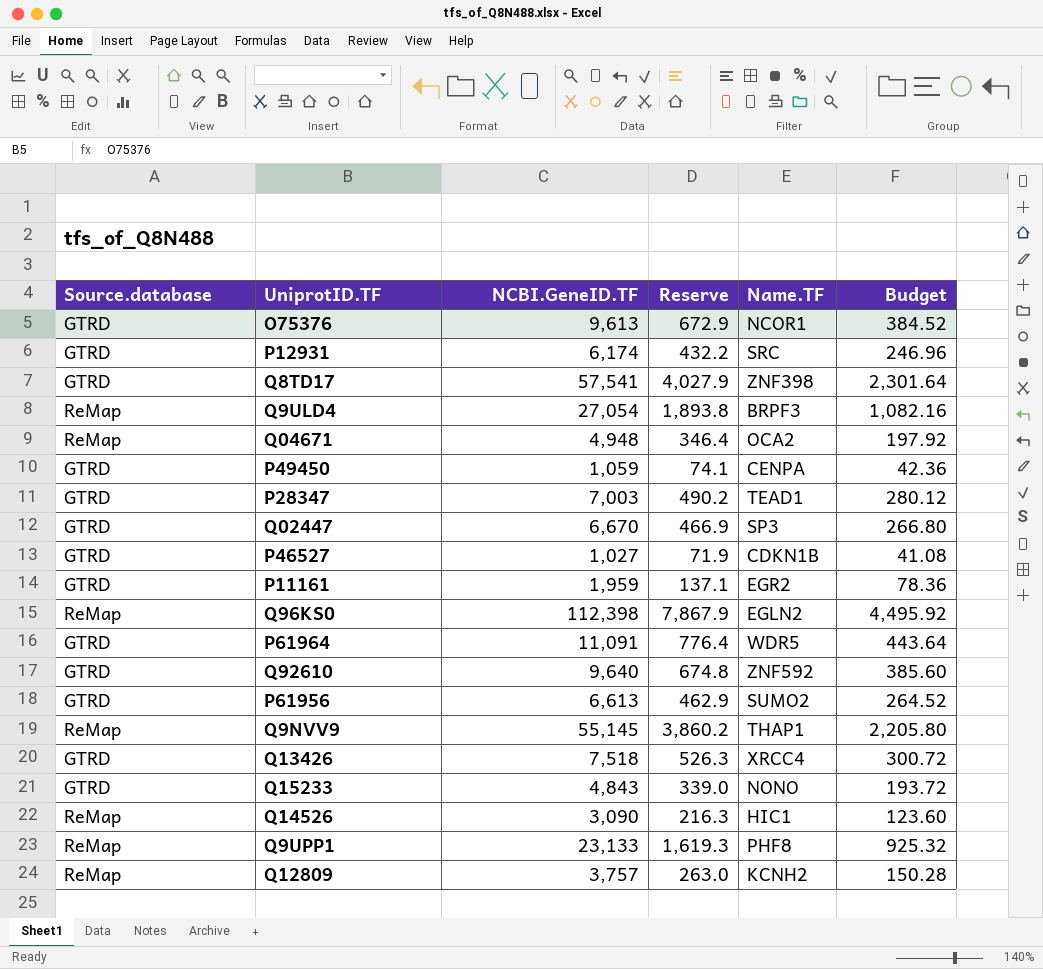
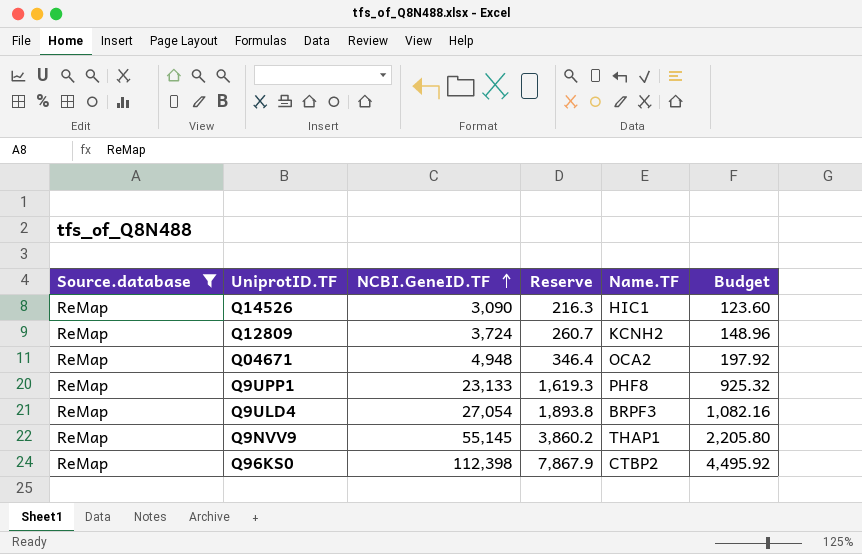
filter: none -> Source.database = ReMap
row order: none -> NCBI.GeneID.TF ascending
Q12809 | NCBI.GeneID.TF: 3,757 -> 3,724
Q12809 | Reserve: 263.0 -> 260.7
Q12809 | Budget: 150.28 -> 148.96
Q96KS0 | Name.TF: EGLN2 -> CTBP2

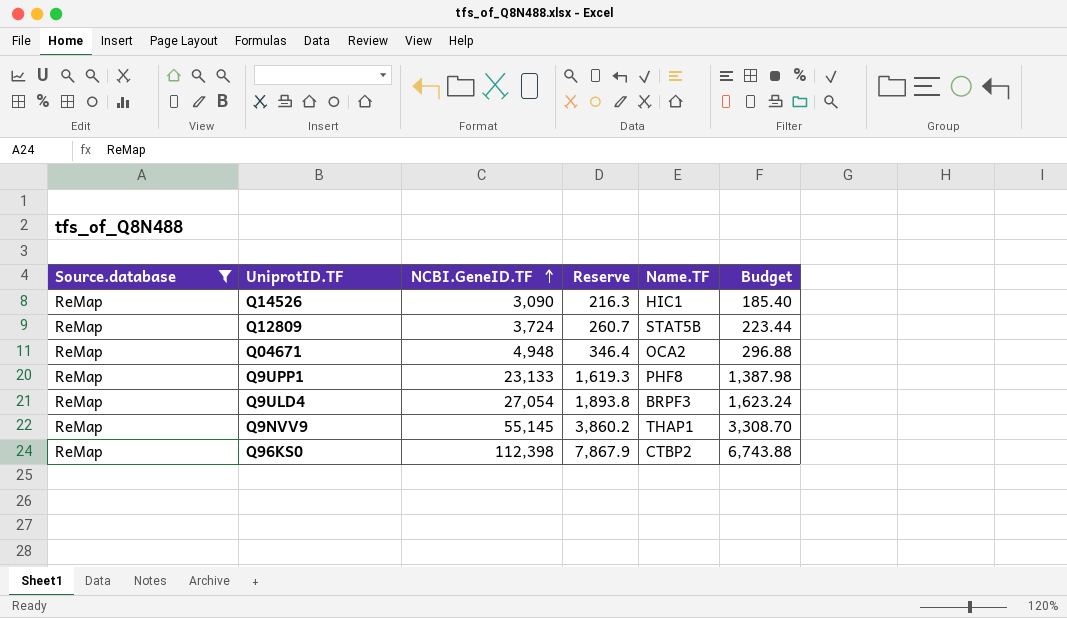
column Budget | formula: [NCBI.GeneID.TF] * 0.04 -> [NCBI.GeneID.TF] * 0.06
Q12809 | Name.TF: KCNH2 -> STAT5B

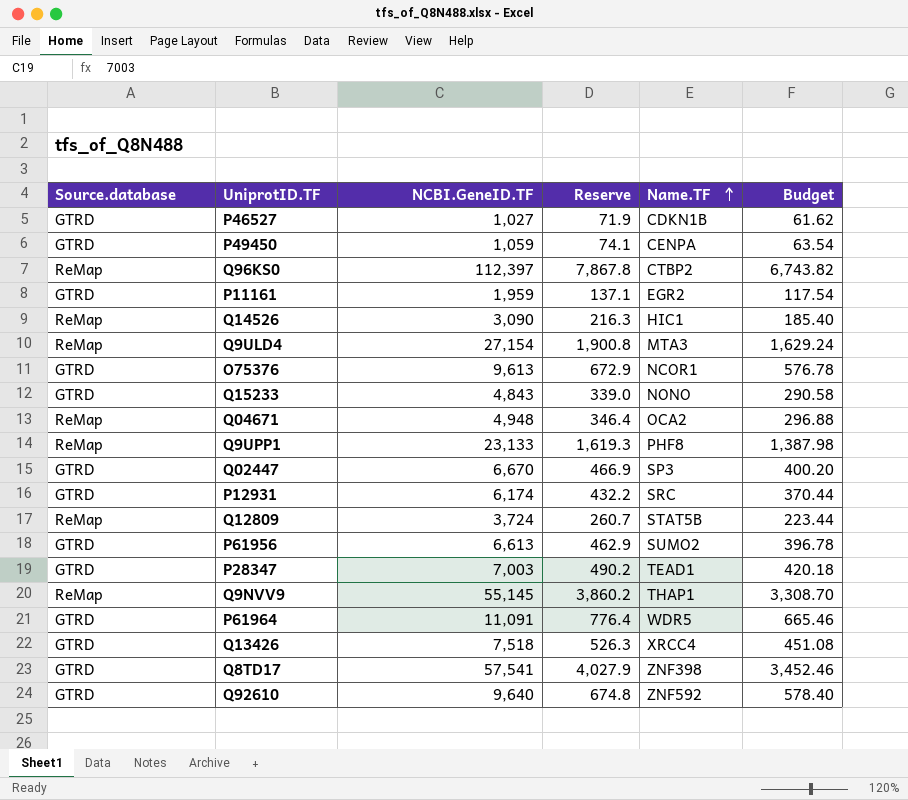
filter: Source.database = ReMap -> none
row order: NCBI.GeneID.TF ascending -> Name.TF ascending
Q96KS0 | NCBI.GeneID.TF: 112,398 -> 112,397
Q96KS0 | Reserve: 7,867.9 -> 7,867.8
Q96KS0 | Budget: 6,743.88 -> 6,743.82
Q9ULD4 | NCBI.GeneID.TF: 27,054 -> 27,154
Q9ULD4 | Reserve: 1,893.8 -> 1,900.8
Q9ULD4 | Name.TF: BRPF3 -> MTA3
Q9ULD4 | Budget: 1,623.24 -> 1,629.24

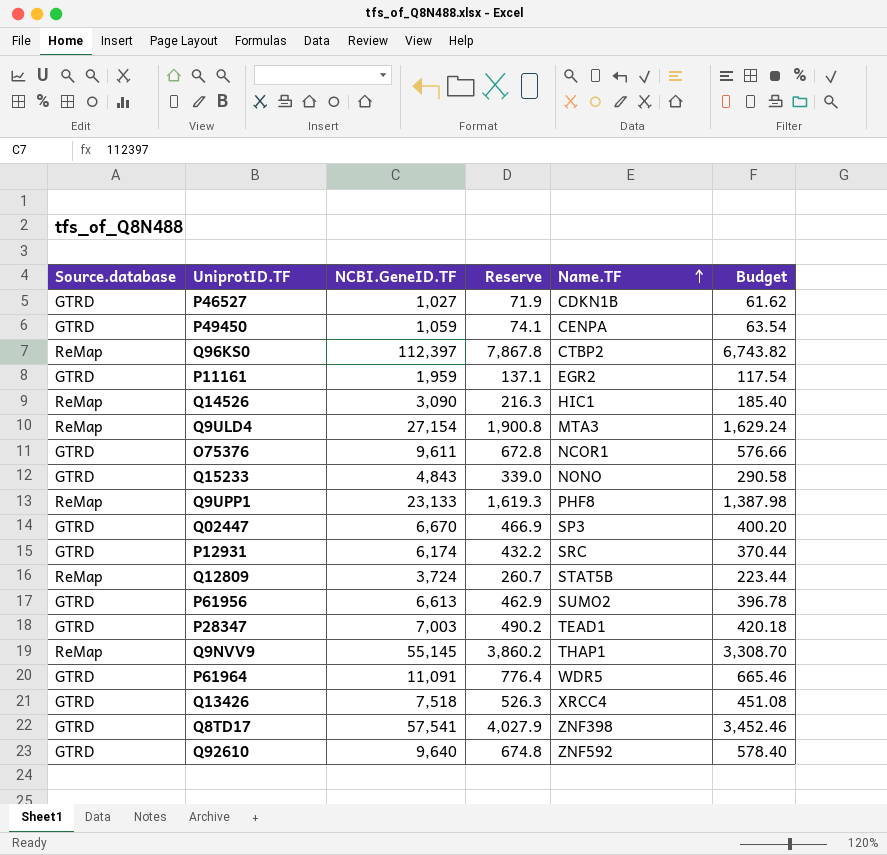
row Q04671: ReMap | 4,948 | 346.4 | OCA2 | 296.88 -> none
O75376 | NCBI.GeneID.TF: 9,613 -> 9,611
O75376 | Reserve: 672.9 -> 672.8
O75376 | Budget: 576.78 -> 576.66

